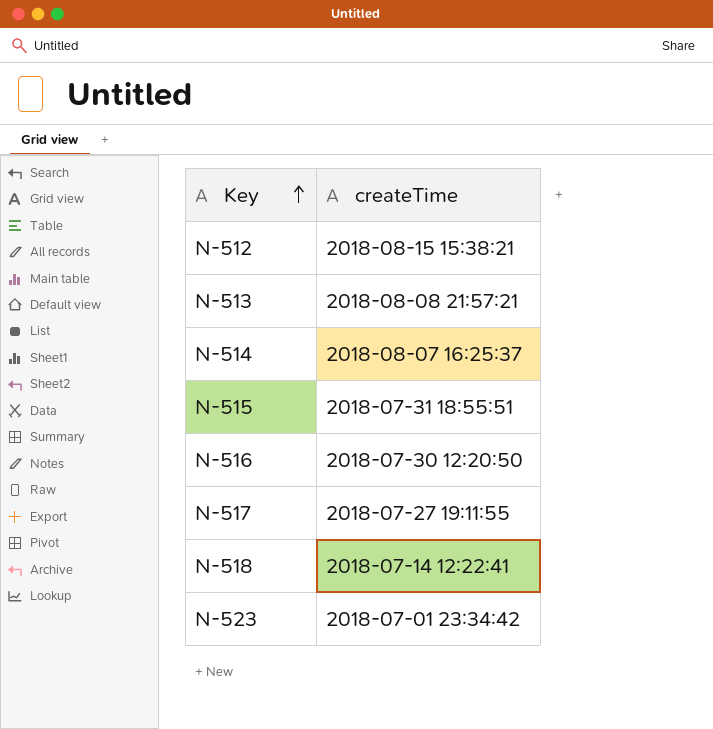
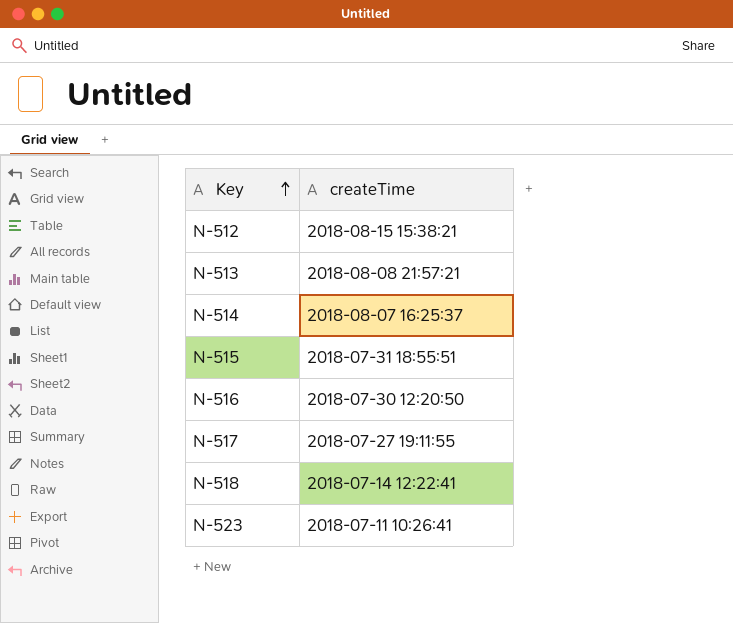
N-523 | createTime: 2018-07-01 23:34:42 -> 2018-07-11 10:26:41

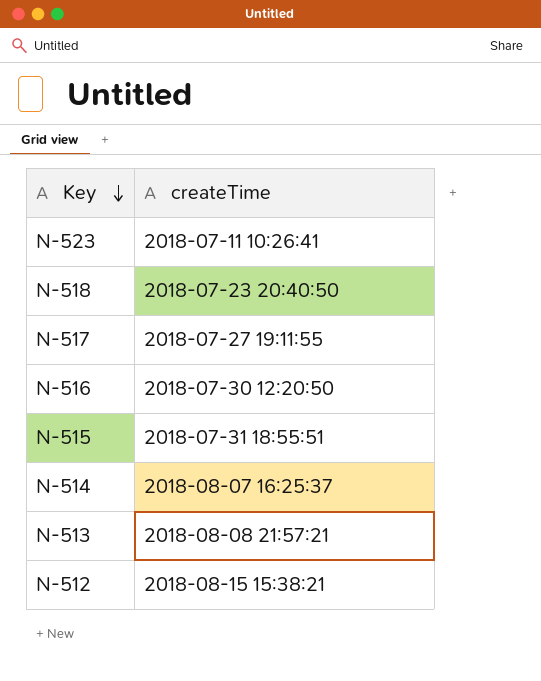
row order: Key ascending -> Key descending
N-518 | createTime: 2018-07-14 12:22:41 -> 2018-07-23 20:40:50

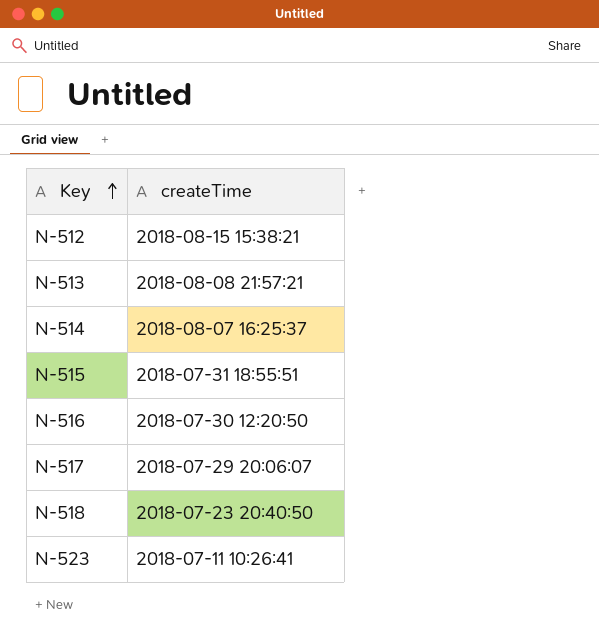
row order: Key descending -> Key ascending
N-517 | createTime: 2018-07-27 19:11:55 -> 2018-07-29 20:06:07

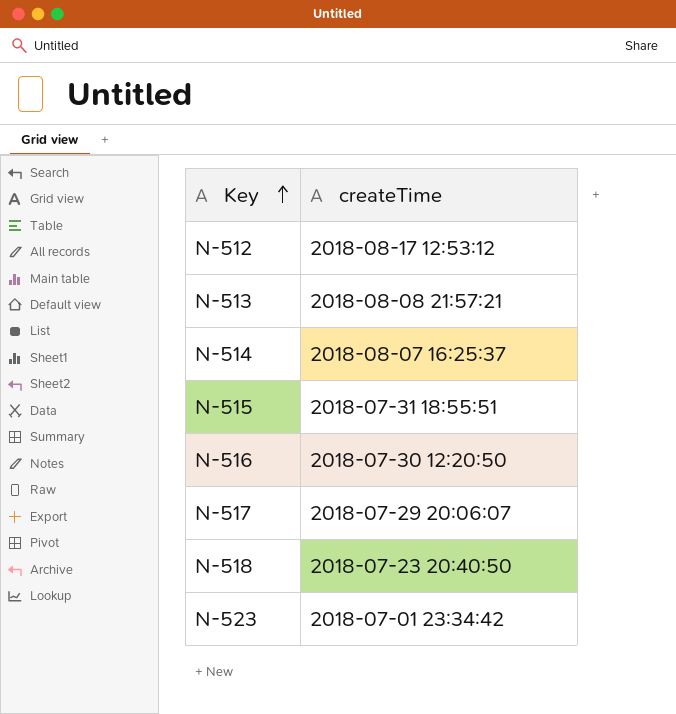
N-512 | createTime: 2018-08-15 15:38:21 -> 2018-08-17 12:53:12
N-523 | createTime: 2018-07-11 10:26:41 -> 2018-07-01 23:34:42

